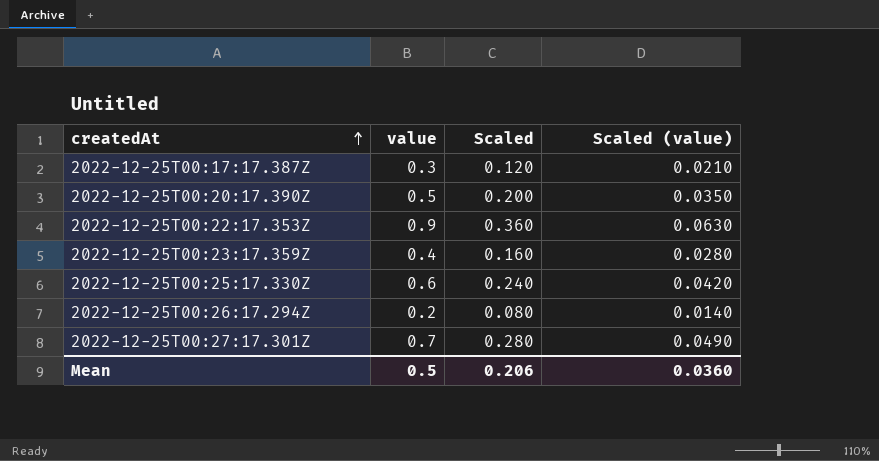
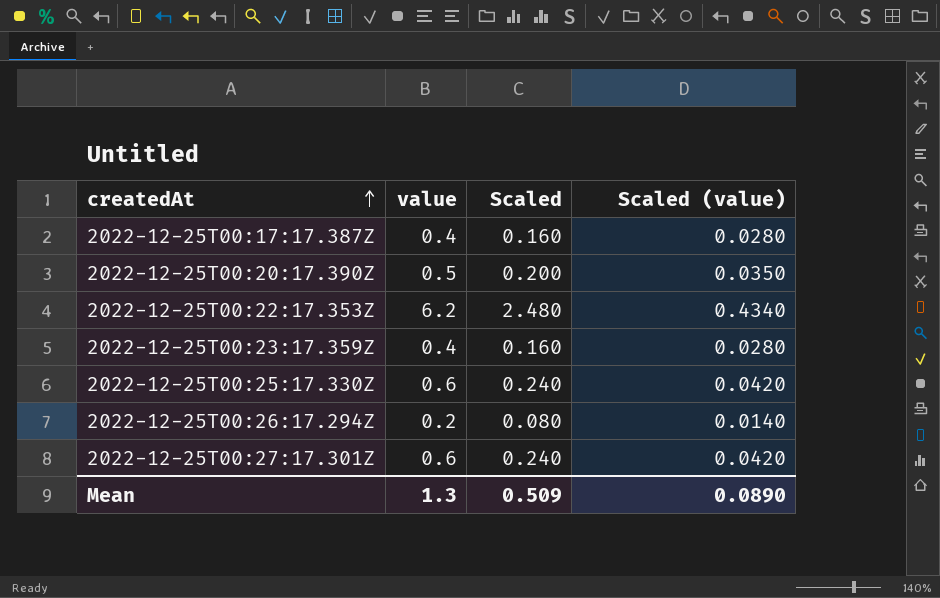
2022-12-25T00:17:17.387Z | value: 0.3 -> 0.4
2022-12-25T00:17:17.387Z | Scaled: 0.120 -> 0.160
2022-12-25T00:17:17.387Z | Scaled (value): 0.0210 -> 0.0280
2022-12-25T00:22:17.353Z | value: 0.9 -> 6.2
2022-12-25T00:22:17.353Z | Scaled: 0.360 -> 2.480
2022-12-25T00:22:17.353Z | Scaled (value): 0.0630 -> 0.4340
2022-12-25T00:27:17.301Z | value: 0.7 -> 0.6
2022-12-25T00:27:17.301Z | Scaled: 0.280 -> 0.240
2022-12-25T00:27:17.301Z | Scaled (value): 0.0490 -> 0.0420
Mean | value: 0.5 -> 1.3
Mean | Scaled: 0.206 -> 0.509
Mean | Scaled (value): 0.0360 -> 0.0890

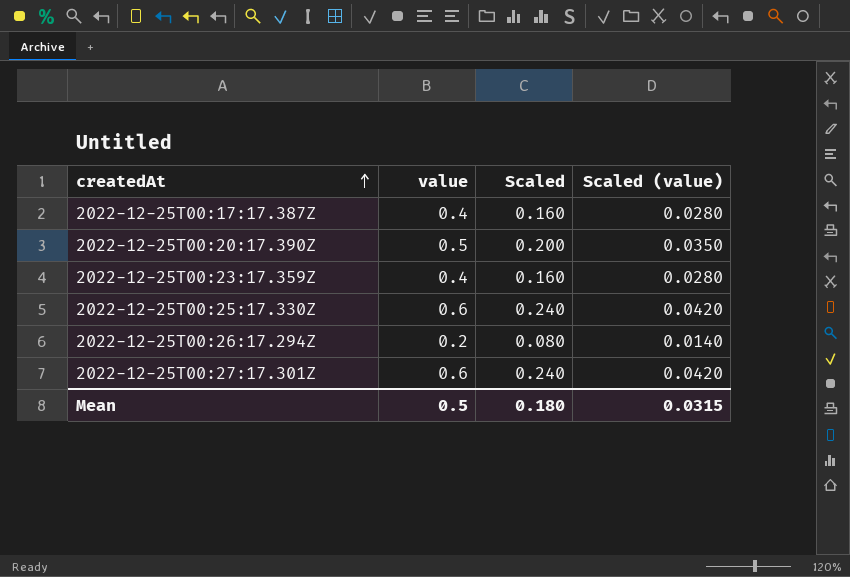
row 2022-12-25T00:22:17.353Z: 6.2 | 2.480 | 0.4340 -> none
Mean | value: 1.3 -> 0.5
Mean | Scaled: 0.509 -> 0.180
Mean | Scaled (value): 0.0890 -> 0.0315

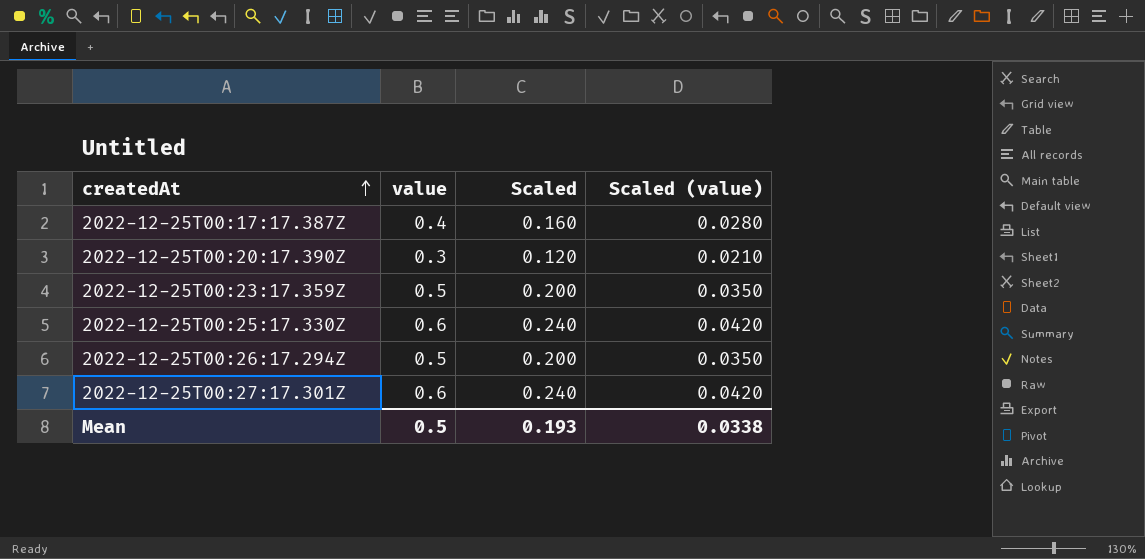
2022-12-25T00:20:17.390Z | value: 0.5 -> 0.3
2022-12-25T00:20:17.390Z | Scaled: 0.200 -> 0.120
2022-12-25T00:20:17.390Z | Scaled (value): 0.0350 -> 0.0210
2022-12-25T00:23:17.359Z | value: 0.4 -> 0.5
2022-12-25T00:23:17.359Z | Scaled: 0.160 -> 0.200
2022-12-25T00:23:17.359Z | Scaled (value): 0.0280 -> 0.0350
2022-12-25T00:26:17.294Z | value: 0.2 -> 0.5
2022-12-25T00:26:17.294Z | Scaled: 0.080 -> 0.200
2022-12-25T00:26:17.294Z | Scaled (value): 0.0140 -> 0.0350
Mean | Scaled: 0.180 -> 0.193
Mean | Scaled (value): 0.0315 -> 0.0338

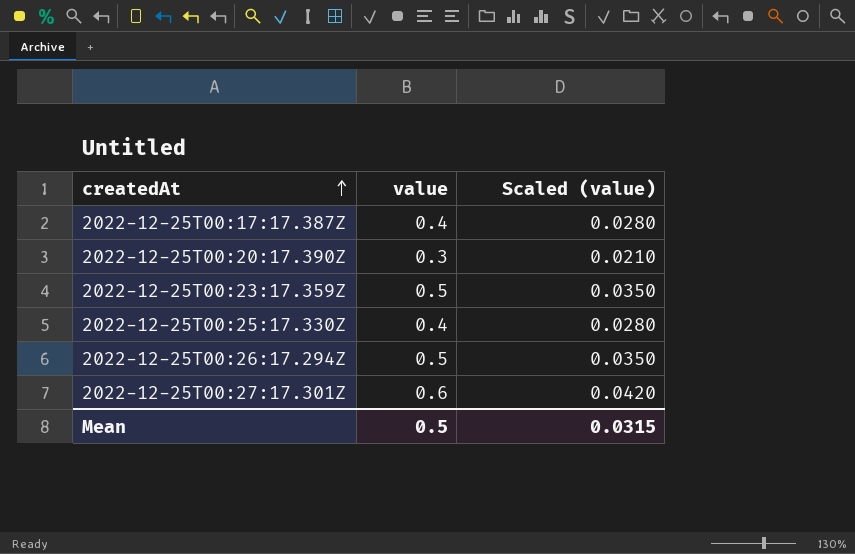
column Scaled | formula: [value] * 0.4 -> none
2022-12-25T00:25:17.330Z | value: 0.6 -> 0.4
2022-12-25T00:25:17.330Z | Scaled (value): 0.0420 -> 0.0280
Mean | Scaled (value): 0.0338 -> 0.0315

